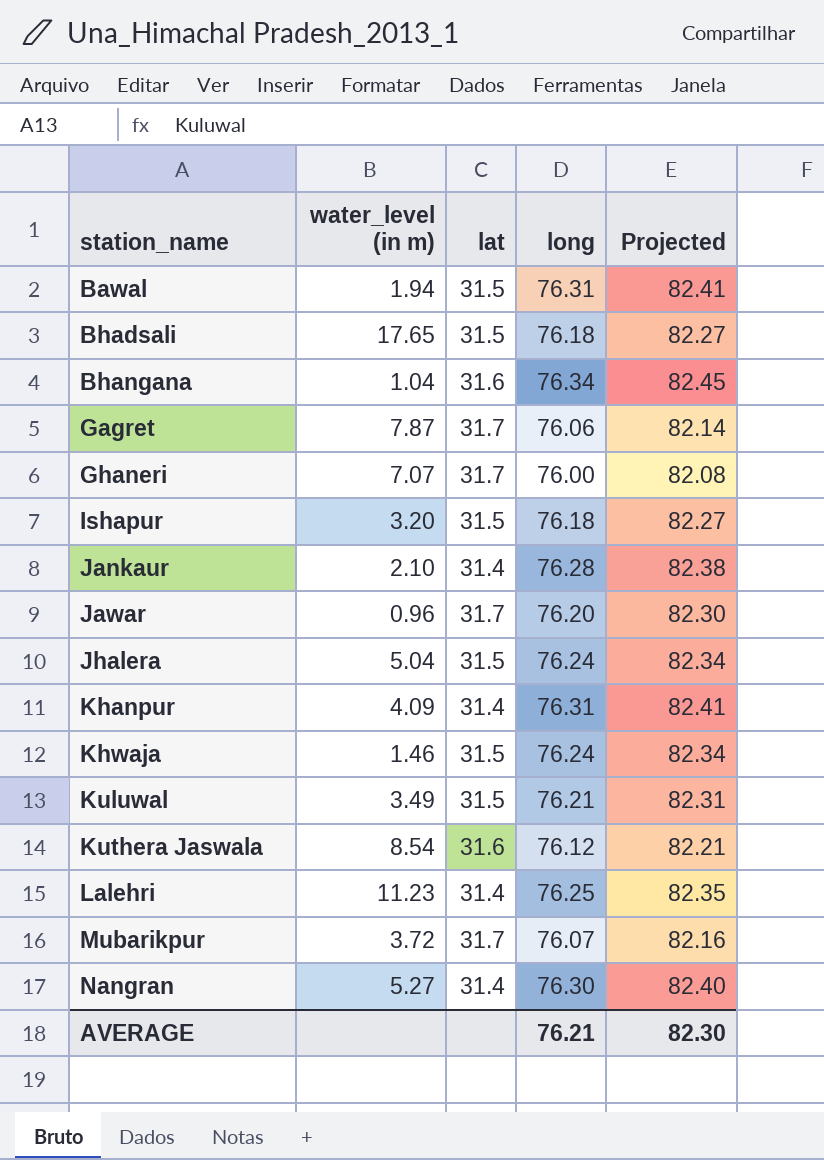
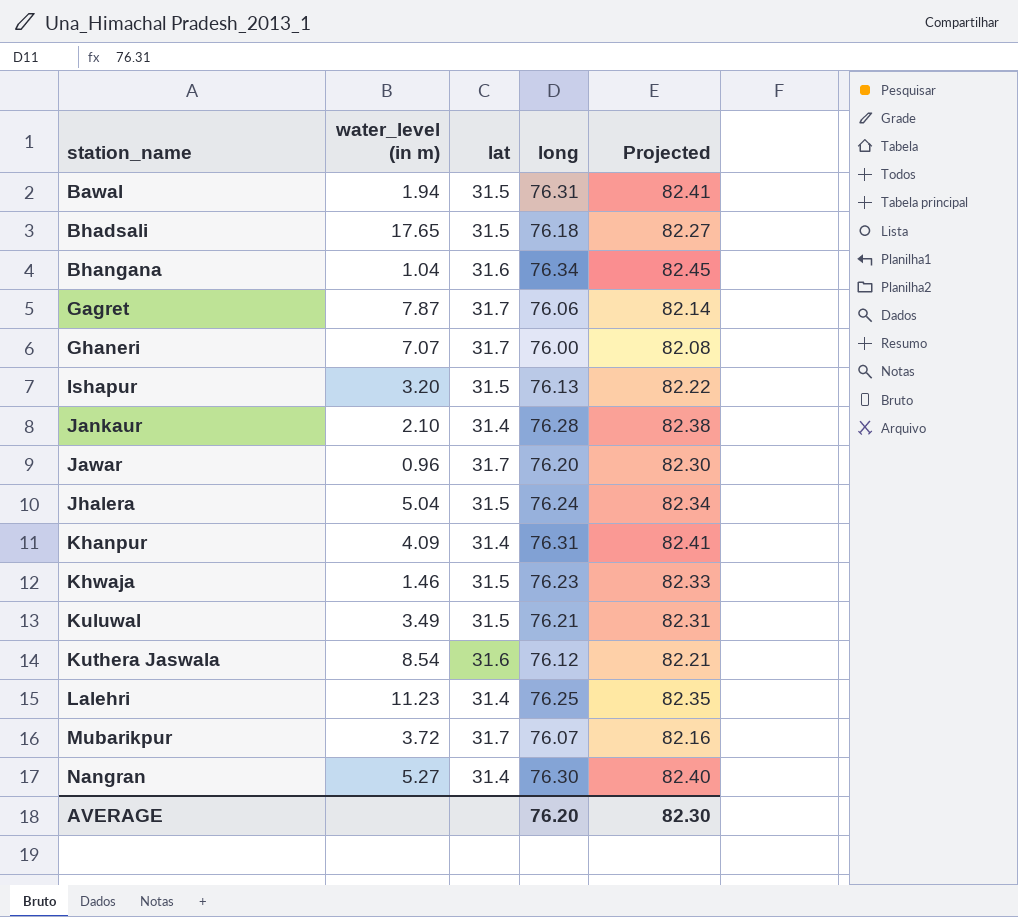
Ishapur | long: 76.18 -> 76.13
Ishapur | Projected: 82.27 -> 82.22
Khwaja | long: 76.24 -> 76.23
Khwaja | Projected: 82.34 -> 82.33
AVERAGE | long: 76.21 -> 76.20

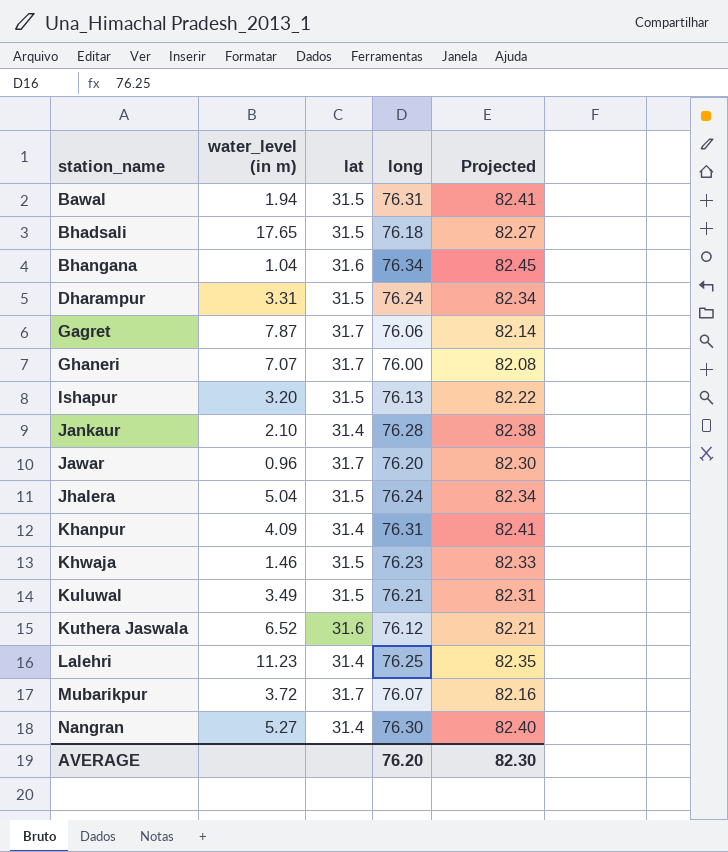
row Dharampur: none -> 3.31 | 31.5 | 76.24 | 82.34
Kuthera Jaswala | water_level (in m): 8.54 -> 6.52

